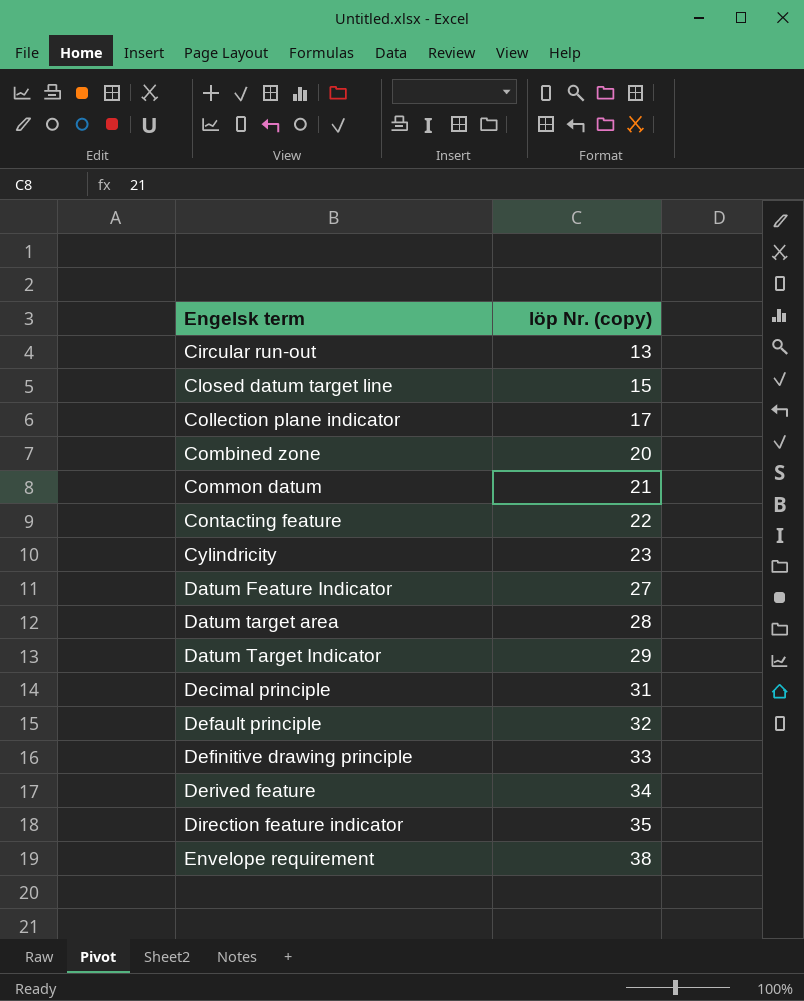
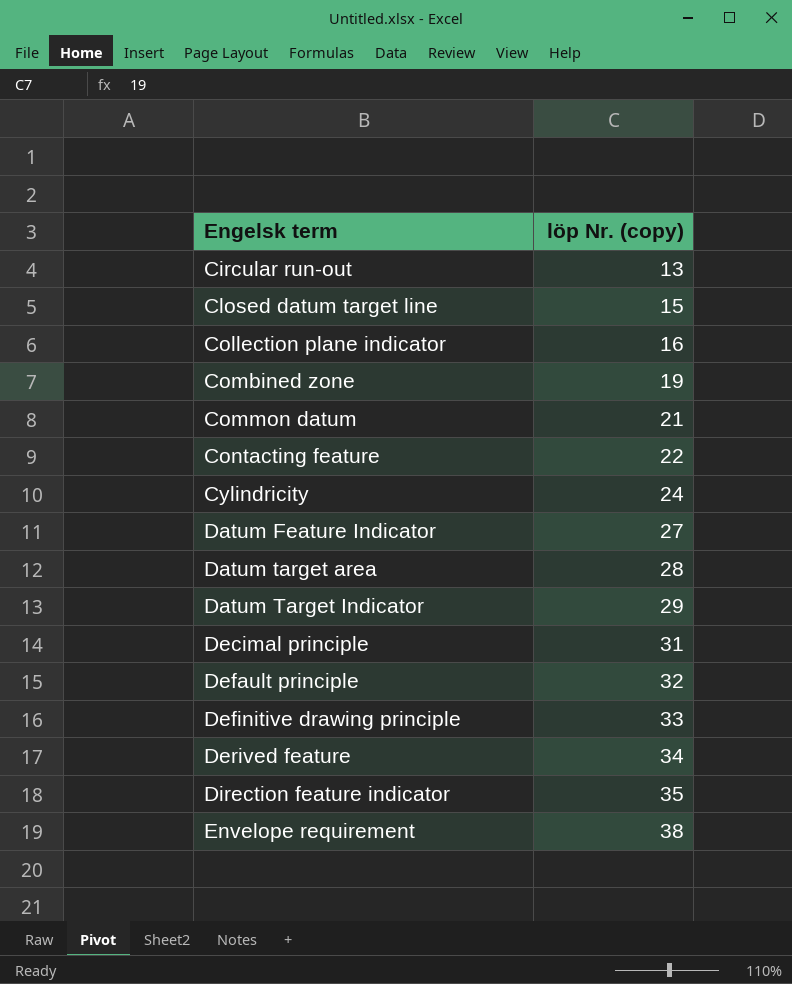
Collection plane indicator | löp Nr. (copy): 17 -> 16
Combined zone | löp Nr. (copy): 20 -> 19
Cylindricity | löp Nr. (copy): 23 -> 24

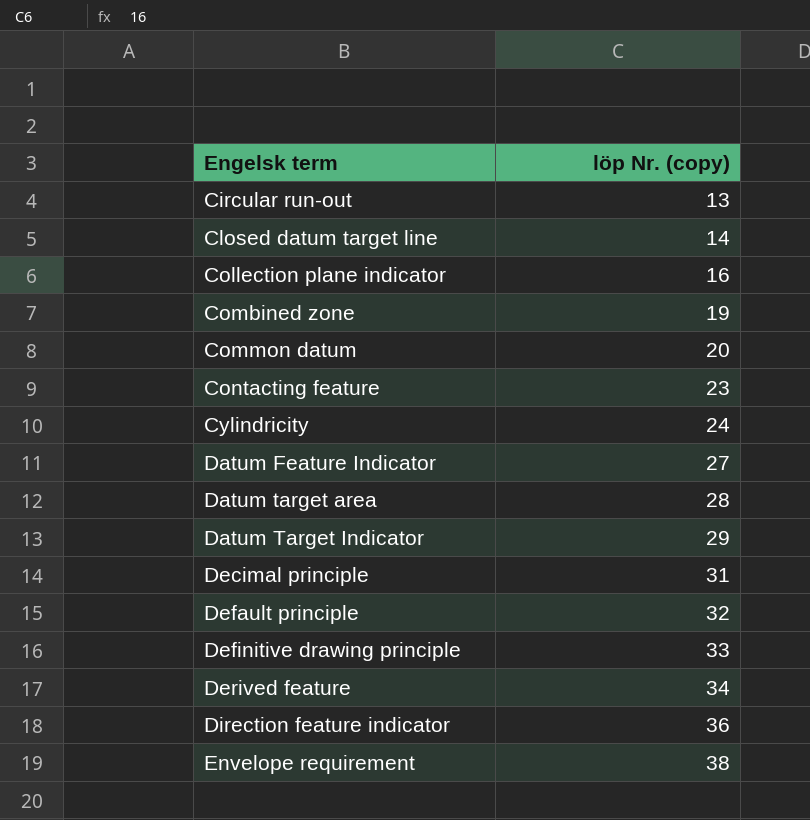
Closed datum target line | löp Nr. (copy): 15 -> 14
Common datum | löp Nr. (copy): 21 -> 20
Contacting feature | löp Nr. (copy): 22 -> 23
Direction feature indicator | löp Nr. (copy): 35 -> 36

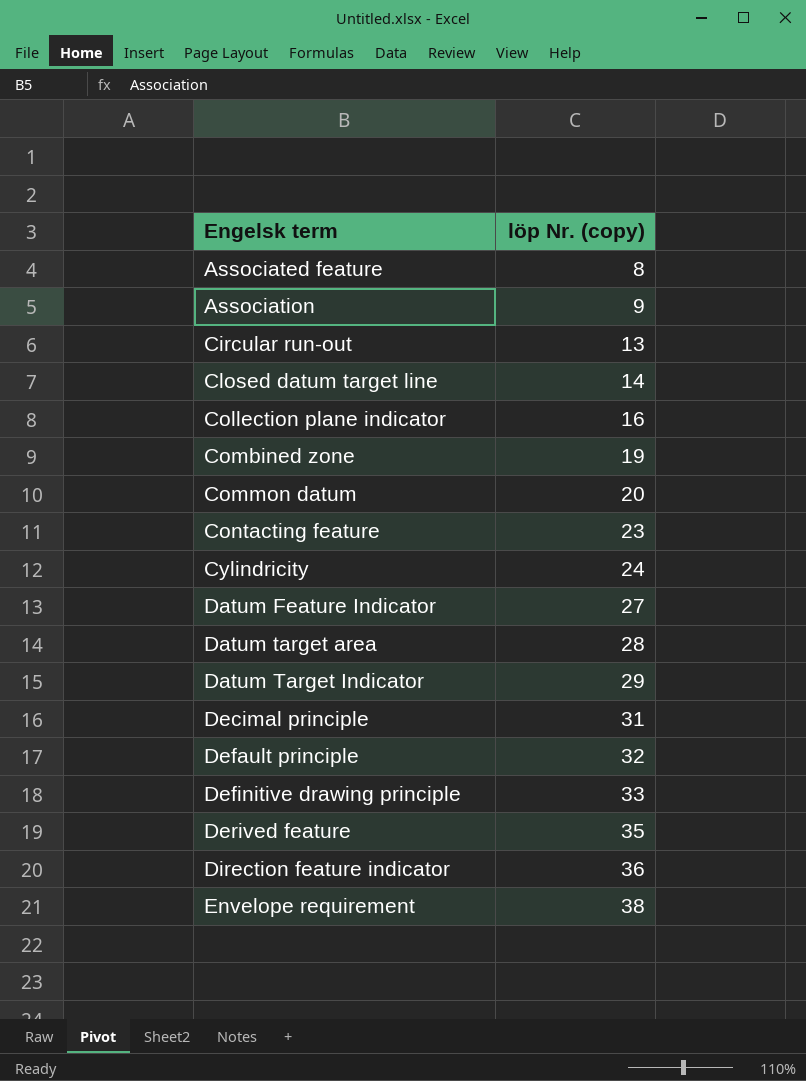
row Associated feature: none -> 8
row Association: none -> 9
Derived feature | löp Nr. (copy): 34 -> 35

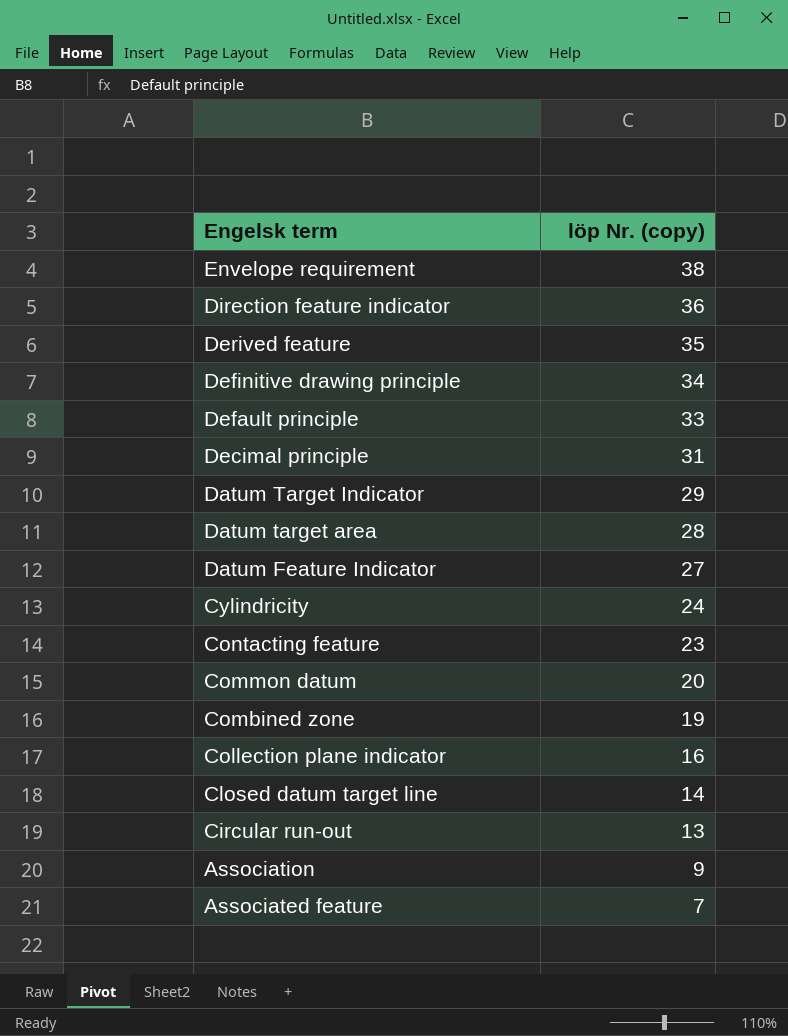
row order: Engelsk term ascending -> Engelsk term descending
Definitive drawing principle | löp Nr. (copy): 33 -> 34
Default principle | löp Nr. (copy): 32 -> 33
Associated feature | löp Nr. (copy): 8 -> 7

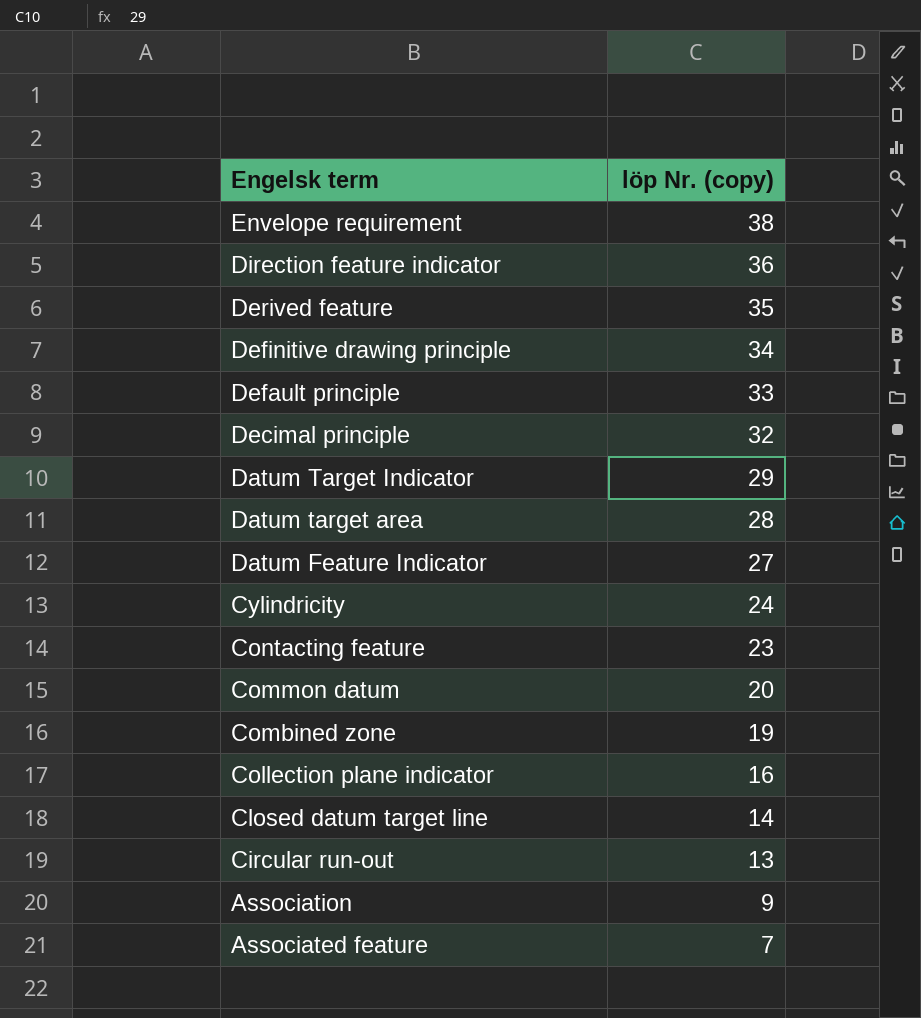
Decimal principle | löp Nr. (copy): 31 -> 32

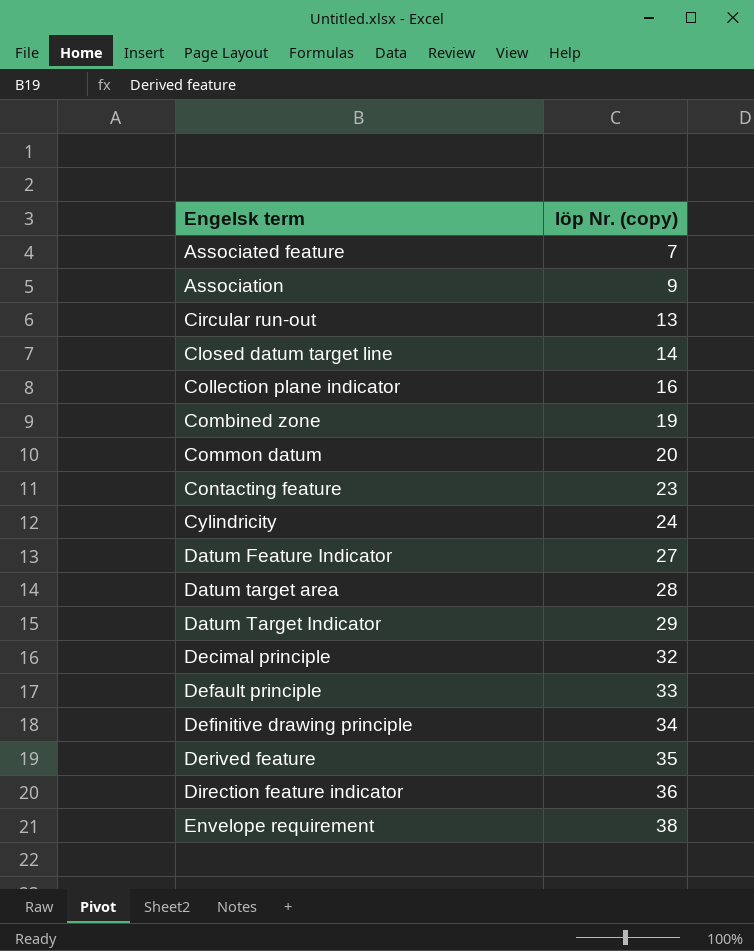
row order: Engelsk term descending -> Engelsk term ascending

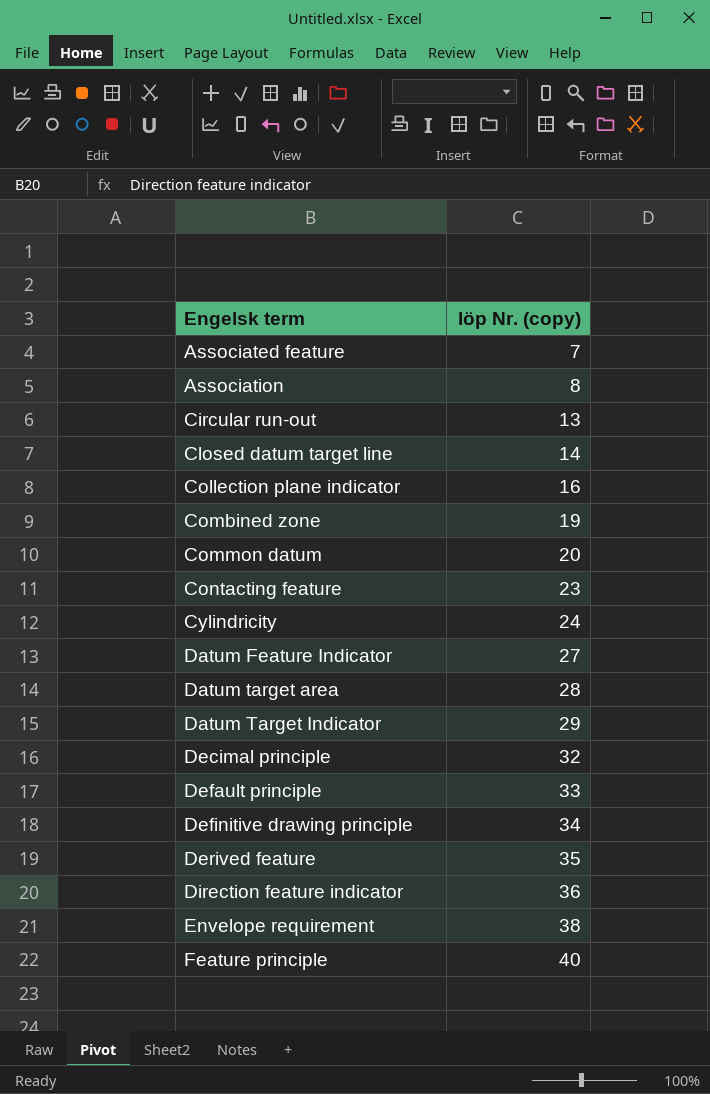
Association | löp Nr. (copy): 9 -> 8
row Feature principle: none -> 40

